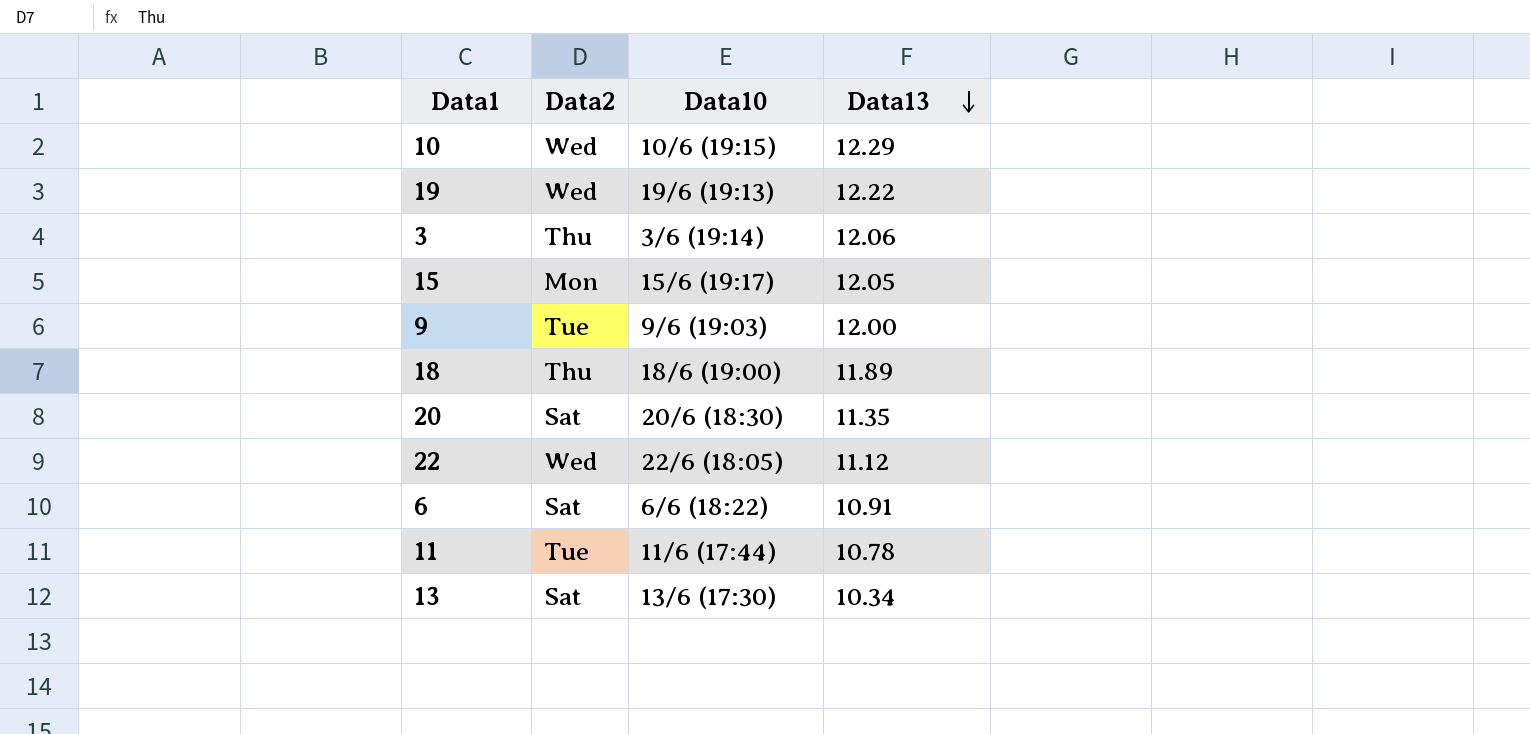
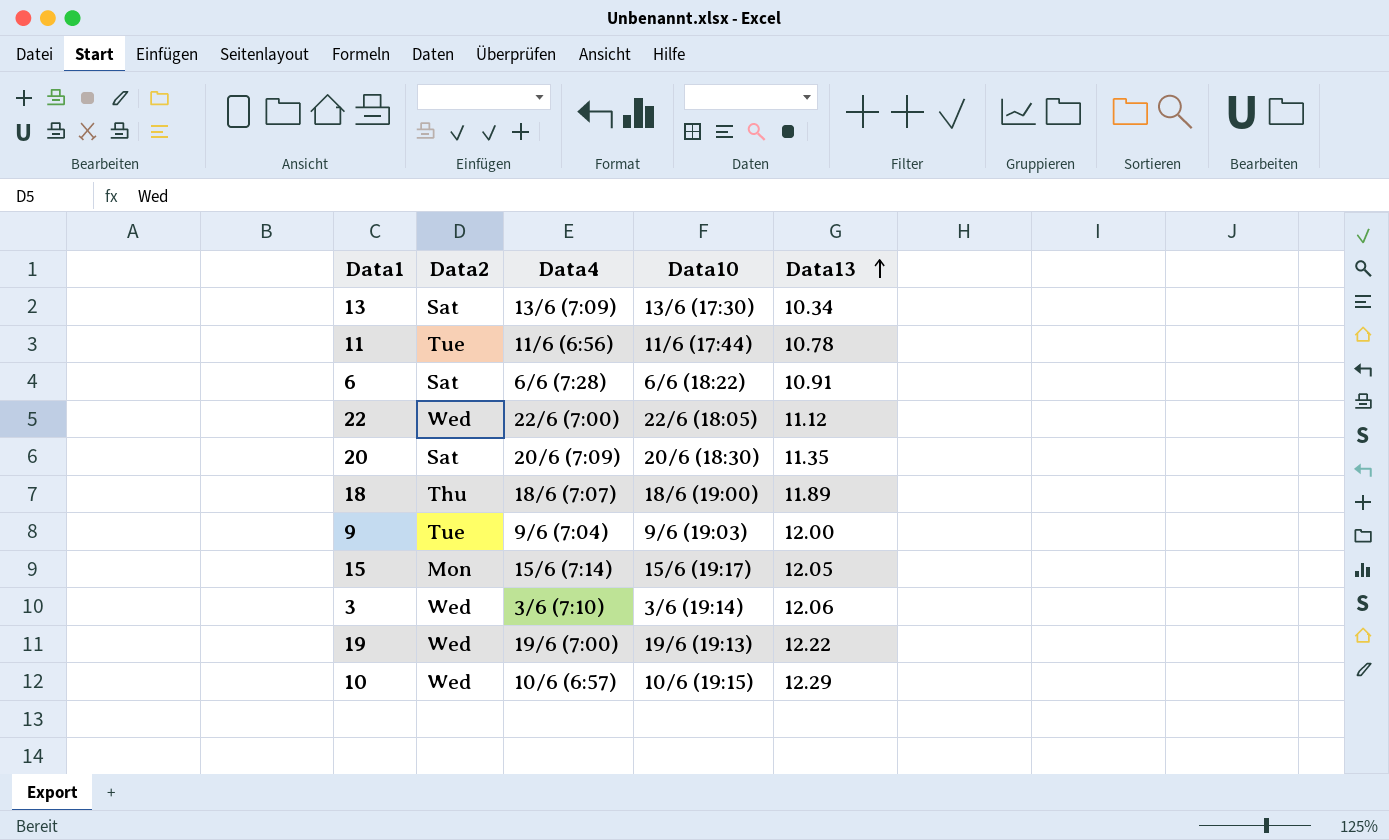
row order: Data13 descending -> Data13 ascending
column Data4 | position: none -> 3
3 | Data2: Thu -> Wed

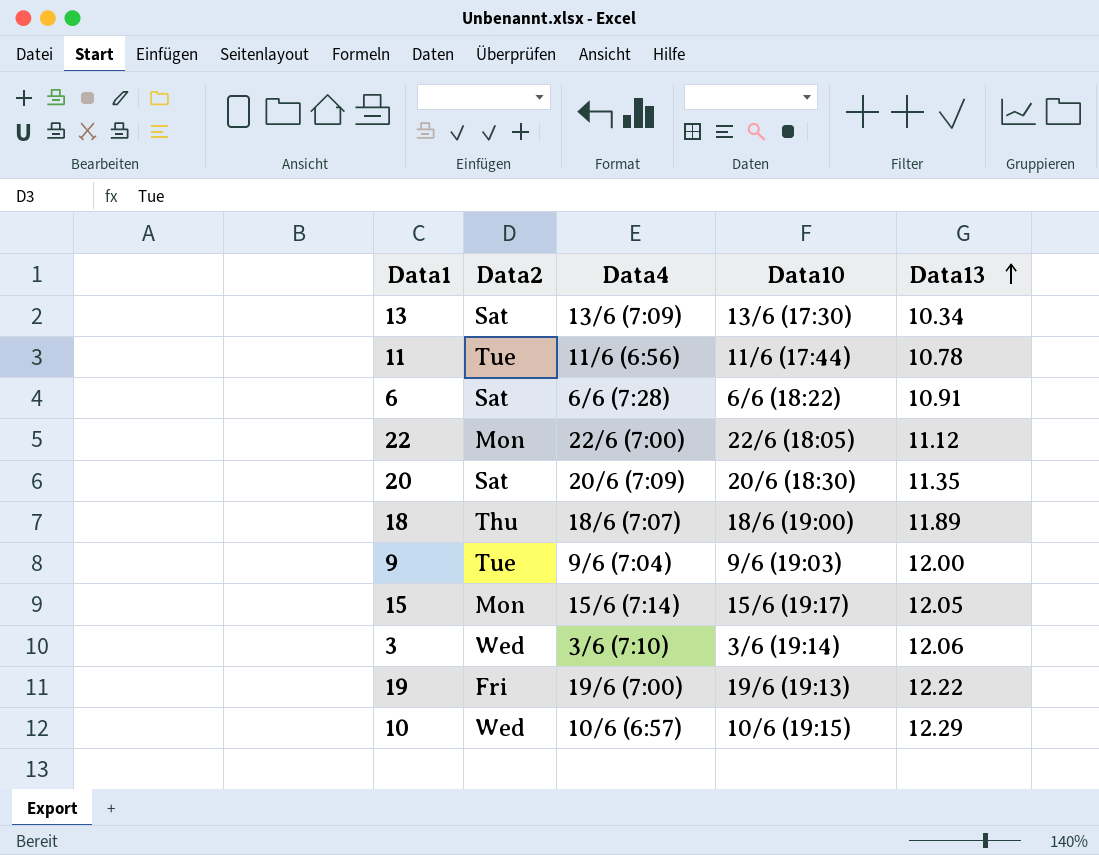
22 | Data2: Wed -> Mon
19 | Data2: Wed -> Fri

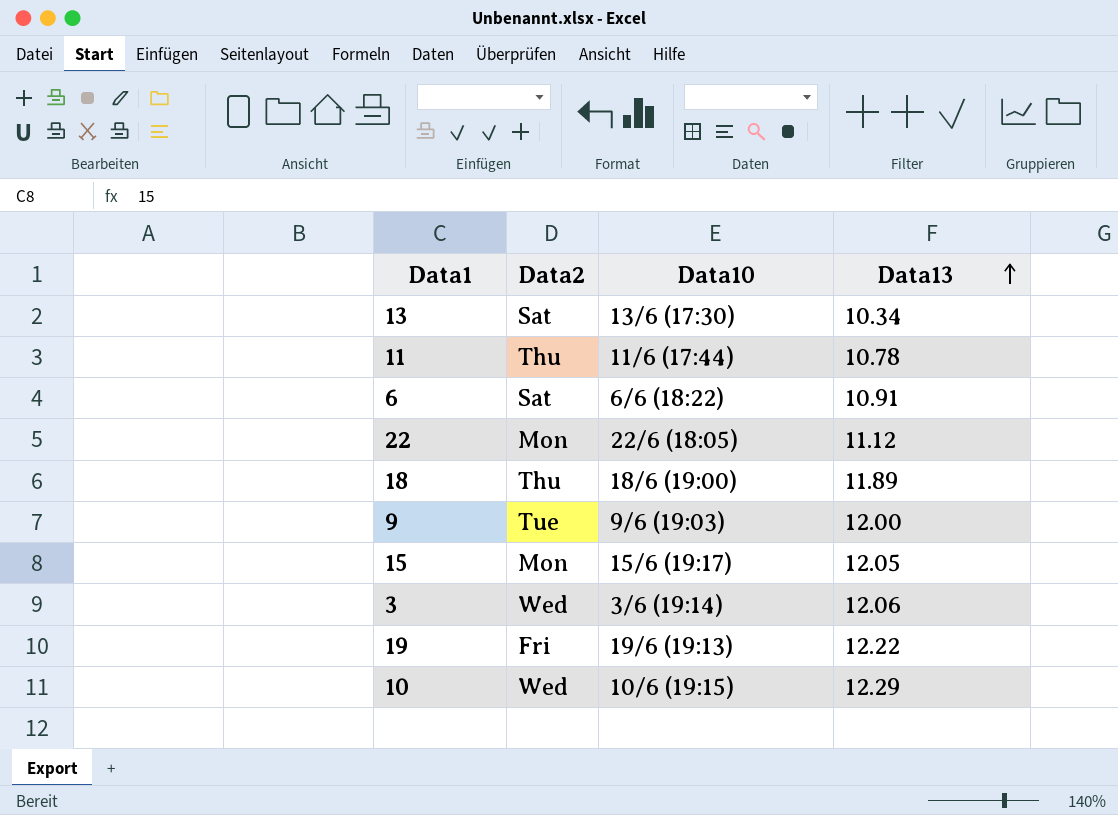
column Data4 | position: 3 -> none
row 20: Sat | 20/6 (7:09) | 20/6 (18:30) | 11.35 -> none
11 | Data2: Tue -> Thu

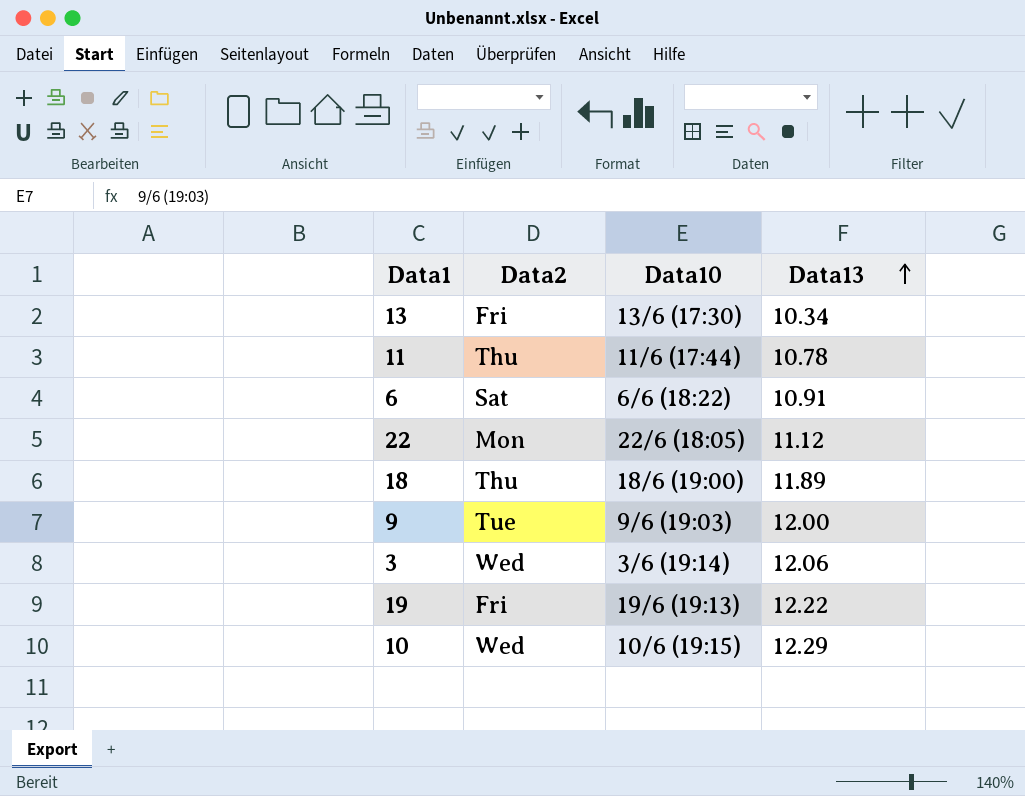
row 15: Mon | 15/6 (19:17) | 12.05 -> none
13 | Data2: Sat -> Fri

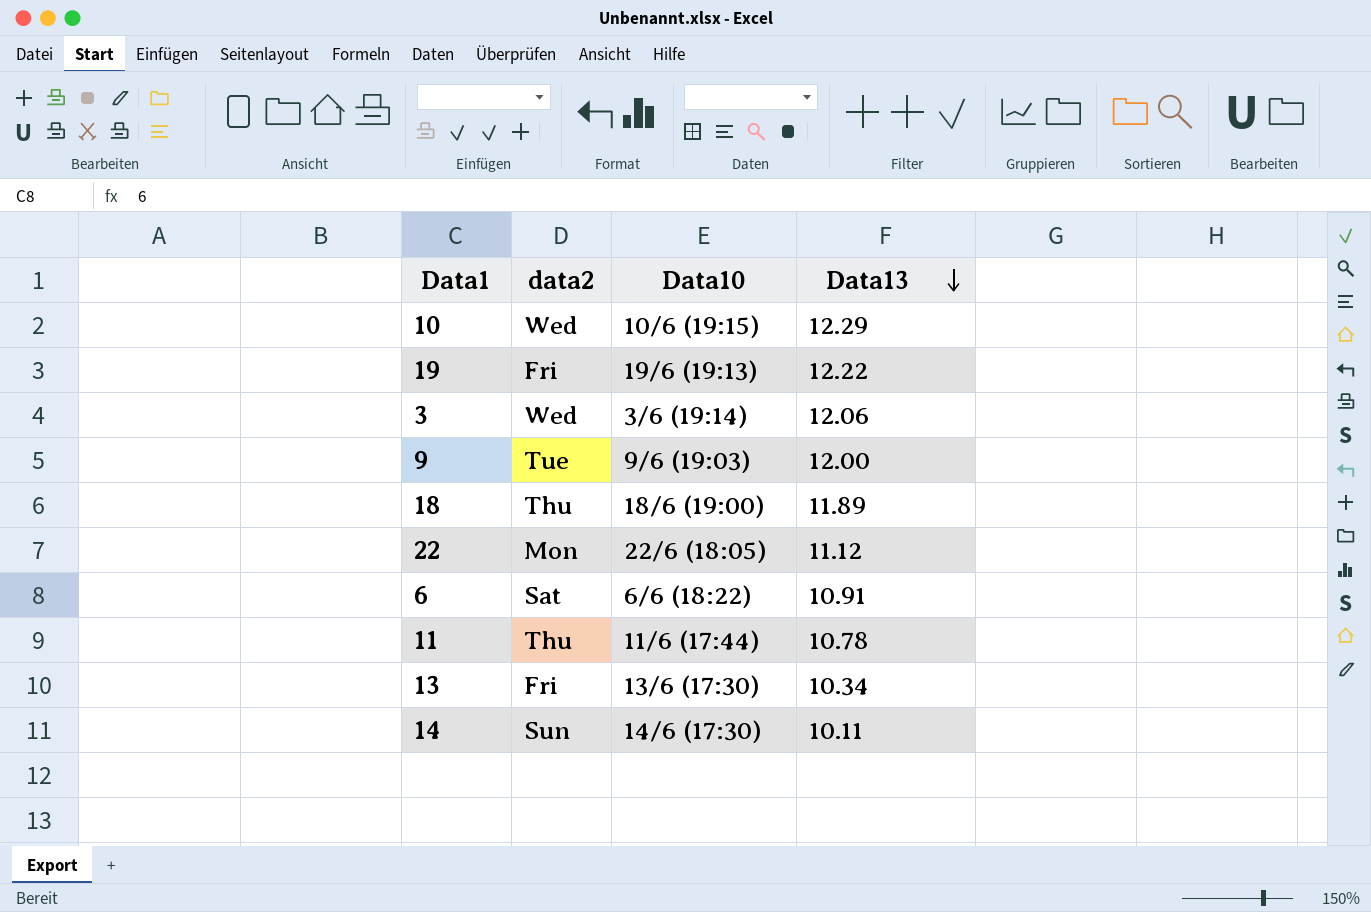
row order: Data13 ascending -> Data13 descending
column name: Data2 -> data2
row 14: none -> Sun | 14/6 (17:30) | 10.11

